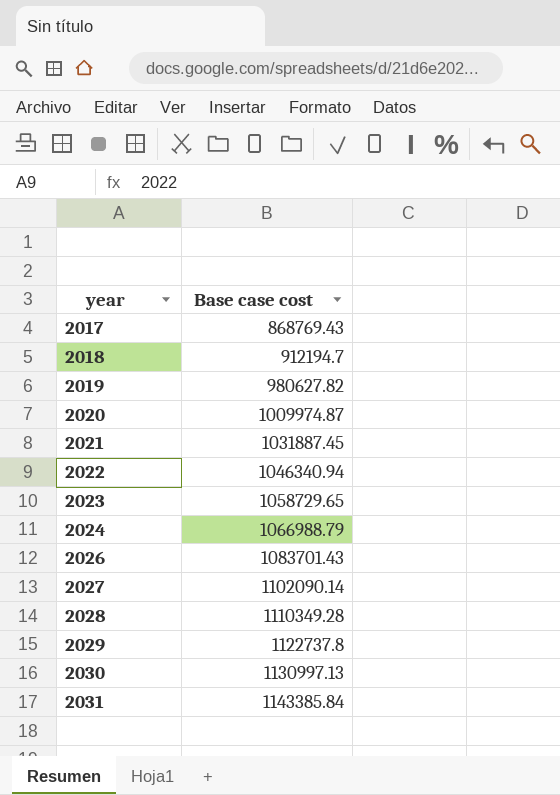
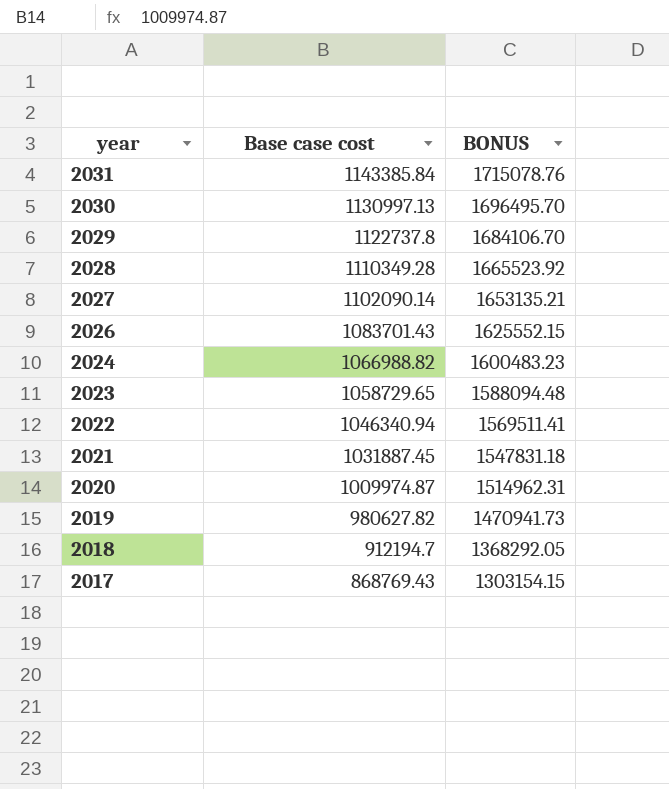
row order: year ascending -> year descending
column BONUS | formula: none -> [Base case cost] * 1.5
2024 | Base case cost: 1066988.79 -> 1066988.82

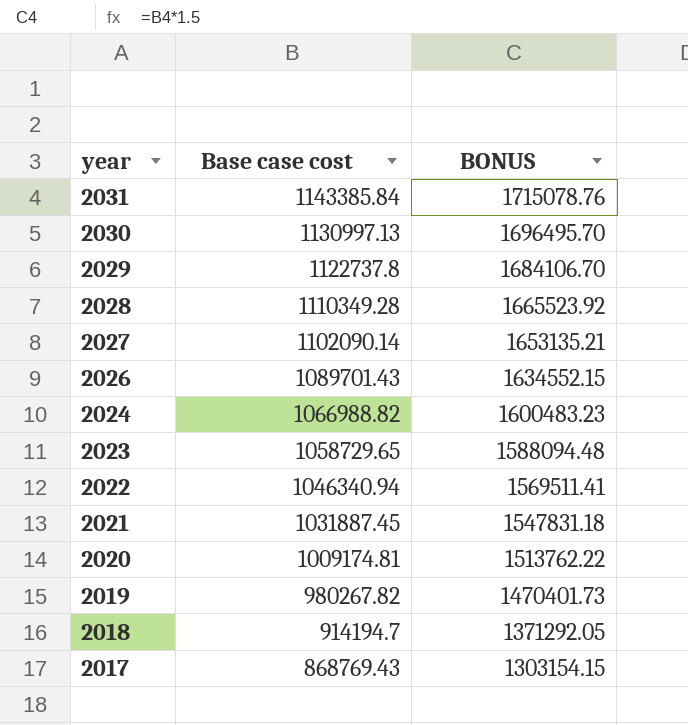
2026 | Base case cost: 1083701.43 -> 1089701.43
2026 | BONUS: 1625552.15 -> 1634552.15
2020 | Base case cost: 1009974.87 -> 1009174.81
2020 | BONUS: 1514962.31 -> 1513762.22
2019 | Base case cost: 980627.82 -> 980267.82
2019 | BONUS: 1470941.73 -> 1470401.73
2018 | Base case cost: 912194.7 -> 914194.7
2018 | BONUS: 1368292.05 -> 1371292.05

